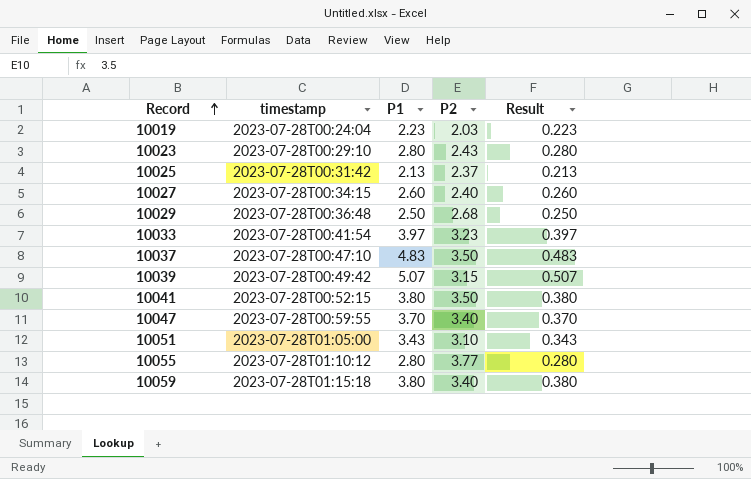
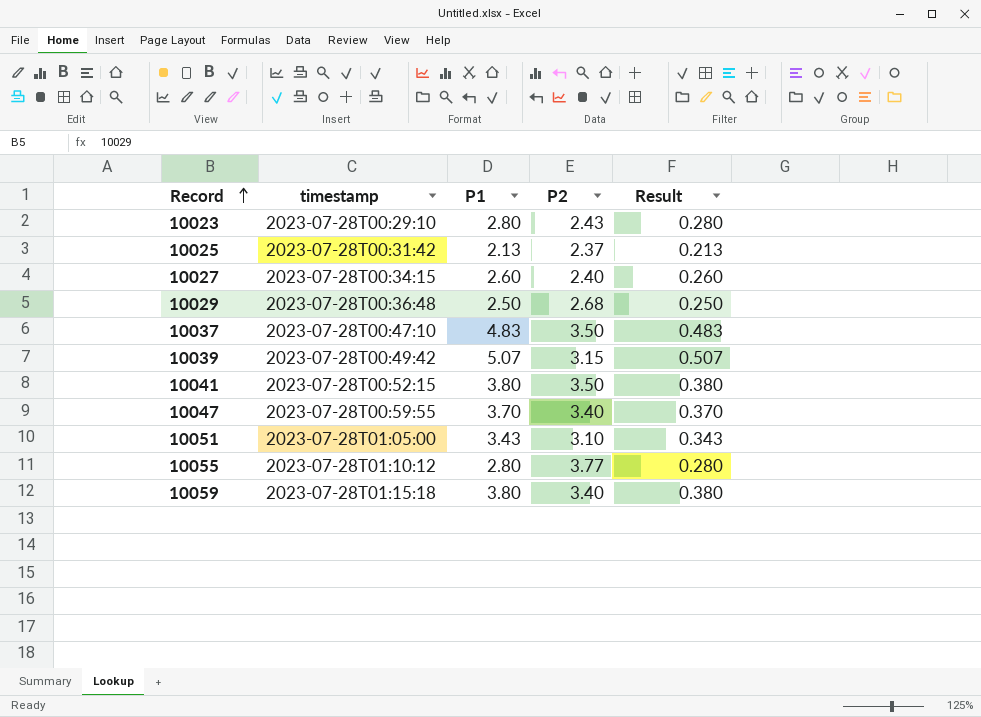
row 10019: 2023-07-28T00:24:04 | 2.23 | 2.03 | 0.223 -> none
row 10033: 2023-07-28T00:41:54 | 3.97 | 3.23 | 0.397 -> none

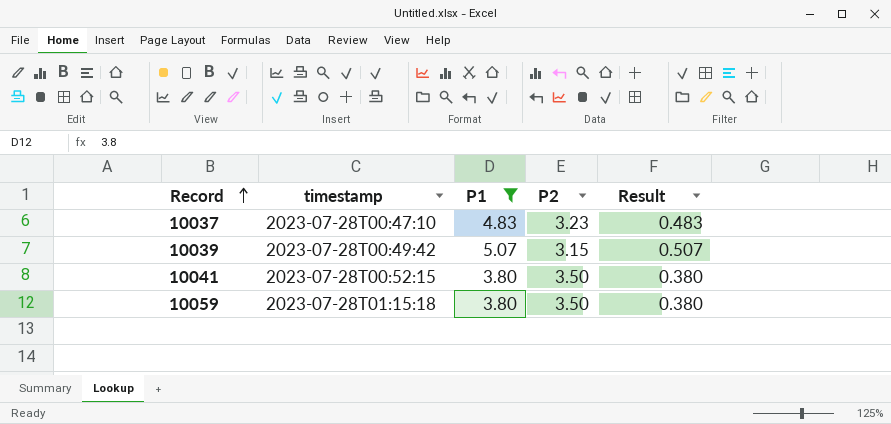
filter: none -> P1 >= 3.80
10037 | P2: 3.50 -> 3.23
10059 | P2: 3.40 -> 3.50

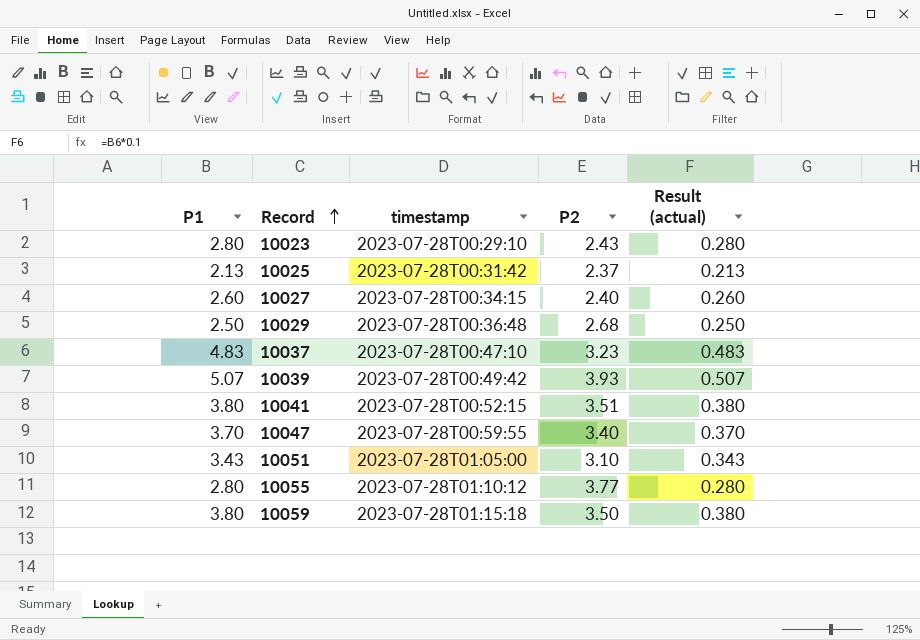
filter: P1 >= 3.80 -> none
column P1 | position: 3 -> 1
column name: Result -> Result (actual)
10039 | P2: 3.15 -> 3.93
10041 | P2: 3.50 -> 3.51

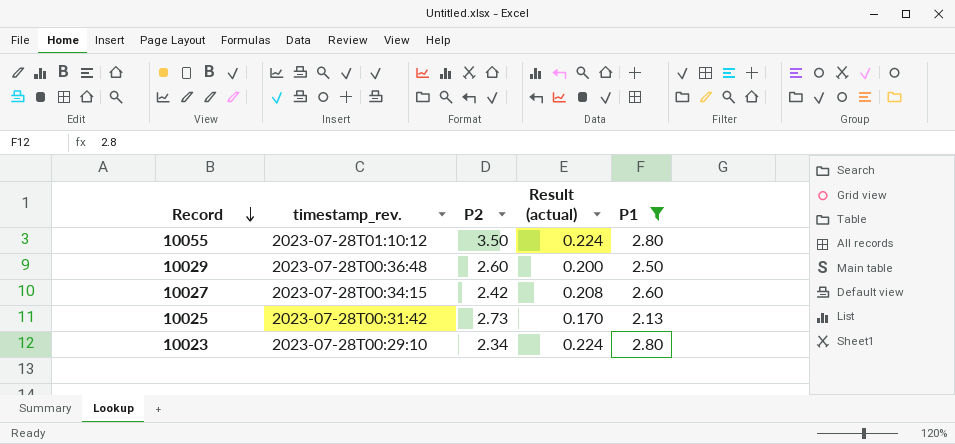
filter: none -> P1 <= 2.80
row order: Record ascending -> Record descending
column name: timestamp -> timestamp_rev.
column Result (actual) | formula: [P1] * 0.1 -> [P1] * 0.08
column P1 | position: 1 -> 5
10055 | P2: 3.77 -> 3.50
10029 | P2: 2.68 -> 2.60
10027 | P2: 2.40 -> 2.42
10025 | P2: 2.37 -> 2.73
10023 | P2: 2.43 -> 2.34

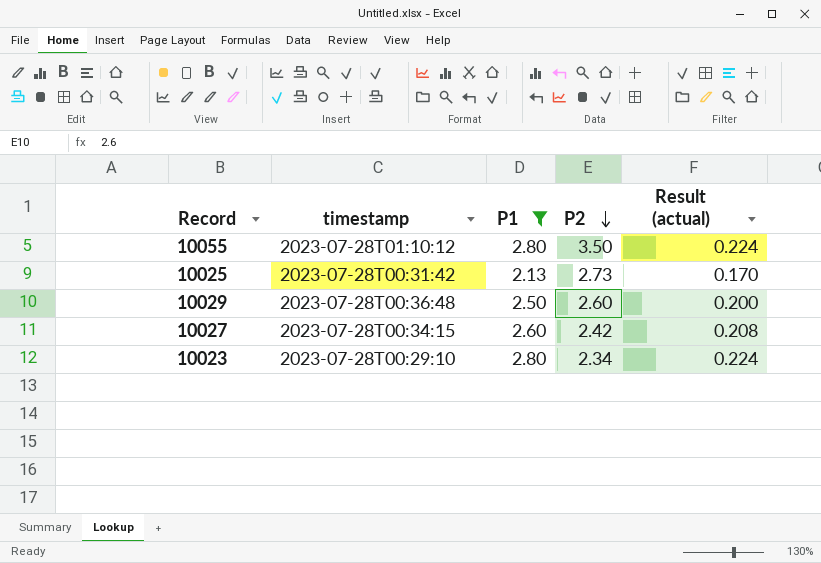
row order: Record descending -> P2 descending
column name: timestamp_rev. -> timestamp
column P1 | position: 5 -> 3

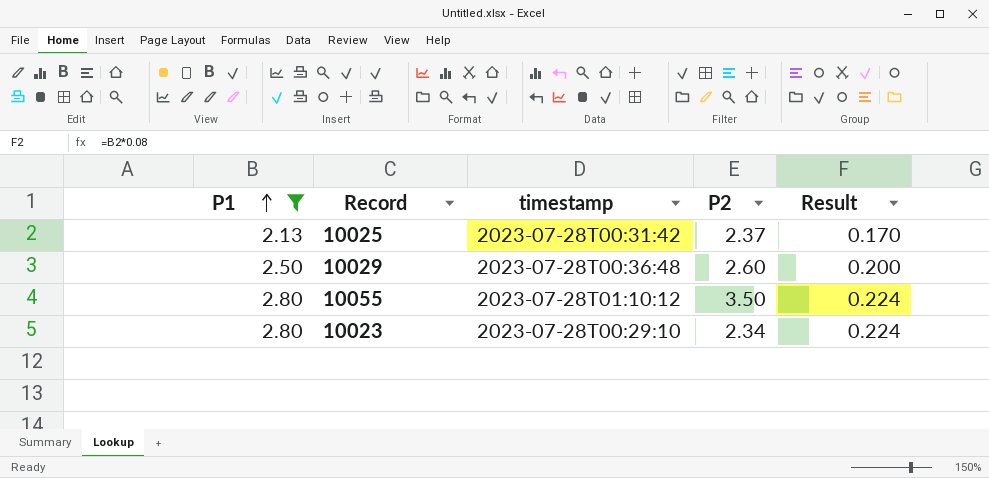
row order: P2 descending -> P1 ascending
column P1 | position: 3 -> 1
column name: Result (actual) -> Result
row 10027: 2023-07-28T00:34:15 | 2.60 | 2.42 | 0.208 -> none
10025 | P2: 2.73 -> 2.37

